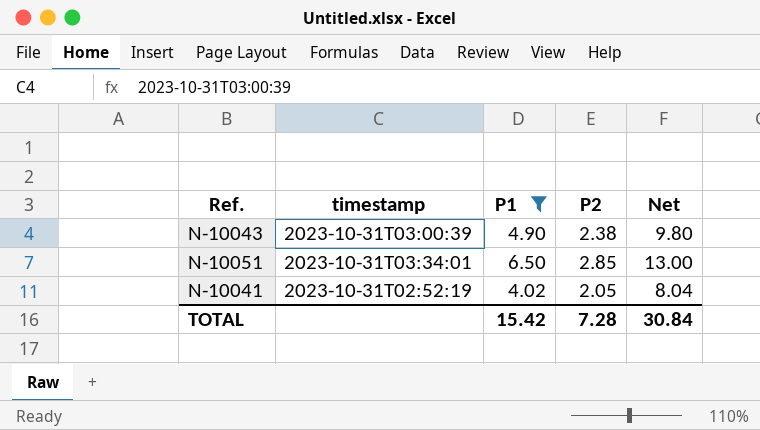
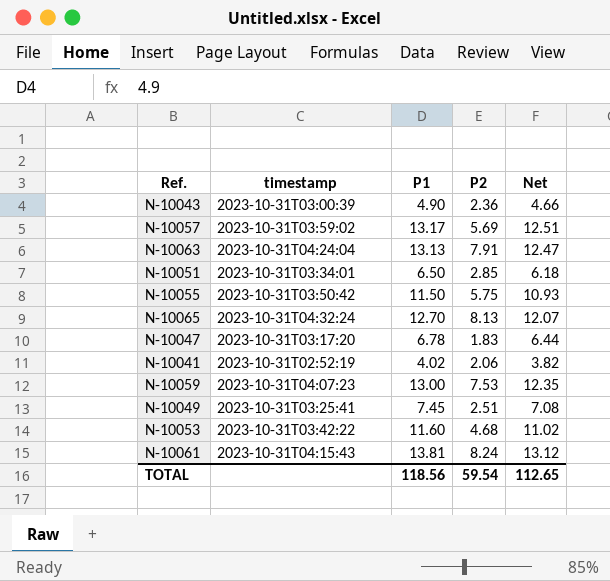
filter: P1 <= 6.50 -> none
column Net | formula: [P1] * 2 -> [P1] * 0.95
N-10043 | P2: 2.38 -> 2.36
N-10041 | P2: 2.05 -> 2.06
TOTAL | P1: 15.42 -> 118.56
TOTAL | P2: 7.28 -> 59.54
TOTAL | Net: 30.84 -> 112.65

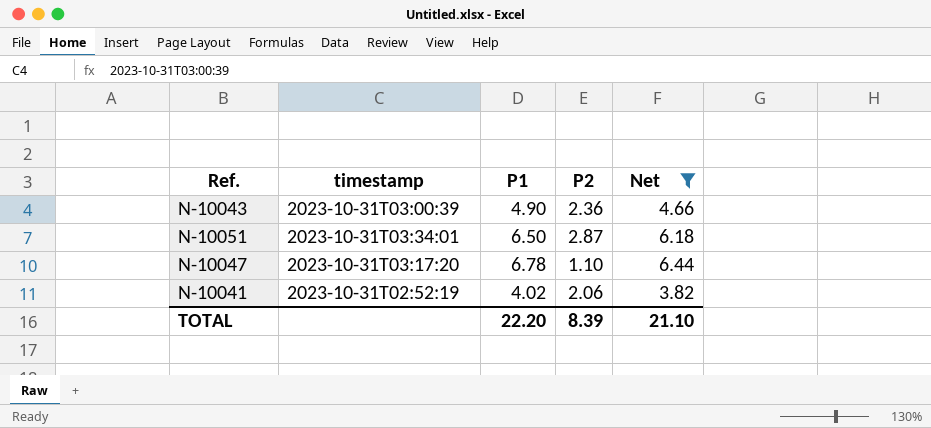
filter: none -> Net <= 6.44
N-10051 | P2: 2.85 -> 2.87
N-10047 | P2: 1.83 -> 1.10
TOTAL | P1: 118.56 -> 22.20
TOTAL | P2: 59.54 -> 8.39
TOTAL | Net: 112.65 -> 21.10

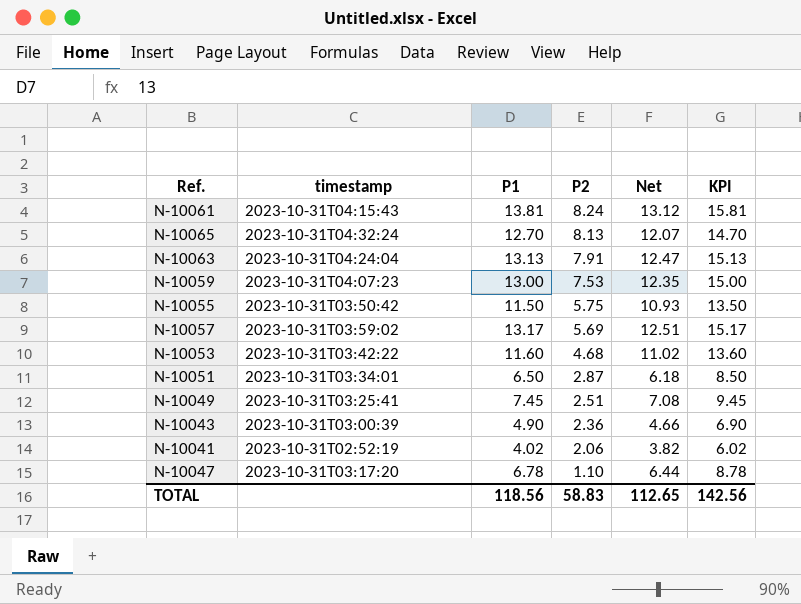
filter: Net <= 6.44 -> none
row order: none -> P2 descending
column KPI | formula: none -> [P1] + 2
TOTAL | P1: 22.20 -> 118.56
TOTAL | P2: 8.39 -> 58.83
TOTAL | Net: 21.10 -> 112.65

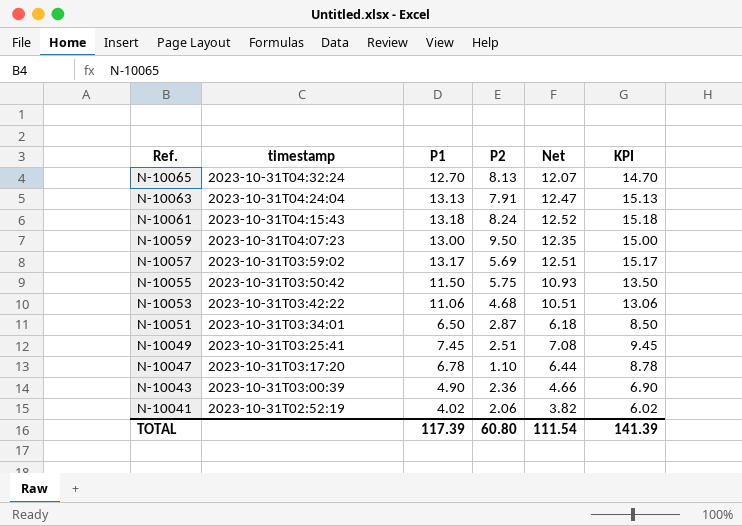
row order: P2 descending -> Ref. descending
N-10061 | P1: 13.81 -> 13.18
N-10061 | Net: 13.12 -> 12.52
N-10061 | KPI: 15.81 -> 15.18
N-10059 | P2: 7.53 -> 9.50
N-10053 | P1: 11.60 -> 11.06
N-10053 | Net: 11.02 -> 10.51
N-10053 | KPI: 13.60 -> 13.06
TOTAL | P1: 118.56 -> 117.39
TOTAL | P2: 58.83 -> 60.80
TOTAL | Net: 112.65 -> 111.54
TOTAL | KPI: 142.56 -> 141.39

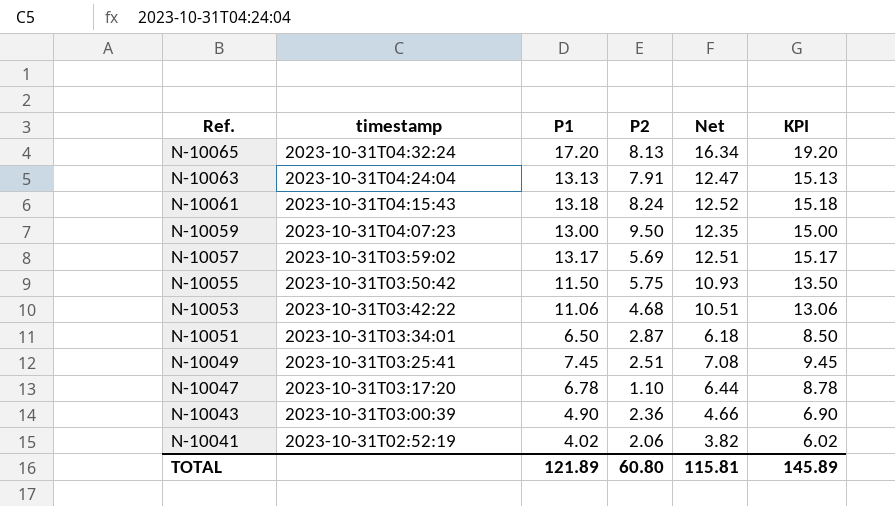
N-10065 | P1: 12.70 -> 17.20
N-10065 | Net: 12.07 -> 16.34
N-10065 | KPI: 14.70 -> 19.20
TOTAL | P1: 117.39 -> 121.89
TOTAL | Net: 111.54 -> 115.81
TOTAL | KPI: 141.39 -> 145.89

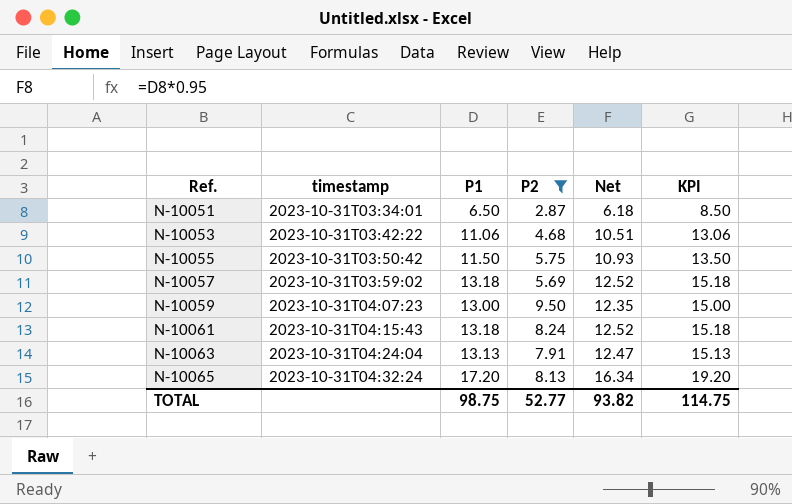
filter: none -> P2 >= 2.87
row order: Ref. descending -> Ref. ascending
N-10057 | P1: 13.17 -> 13.18
N-10057 | Net: 12.51 -> 12.52
N-10057 | KPI: 15.17 -> 15.18
TOTAL | P1: 121.89 -> 98.75
TOTAL | P2: 60.80 -> 52.77
TOTAL | Net: 115.81 -> 93.82
TOTAL | KPI: 145.89 -> 114.75

